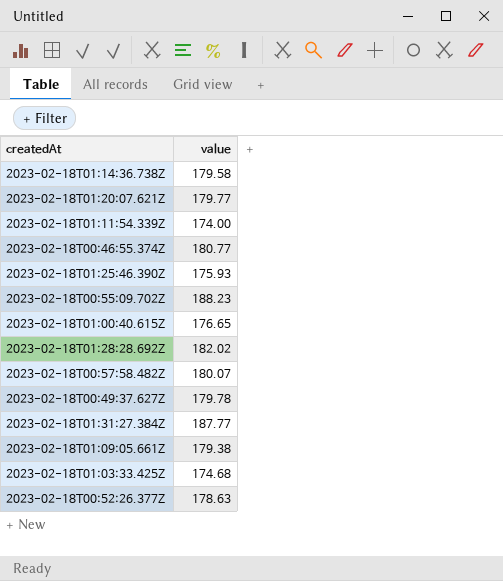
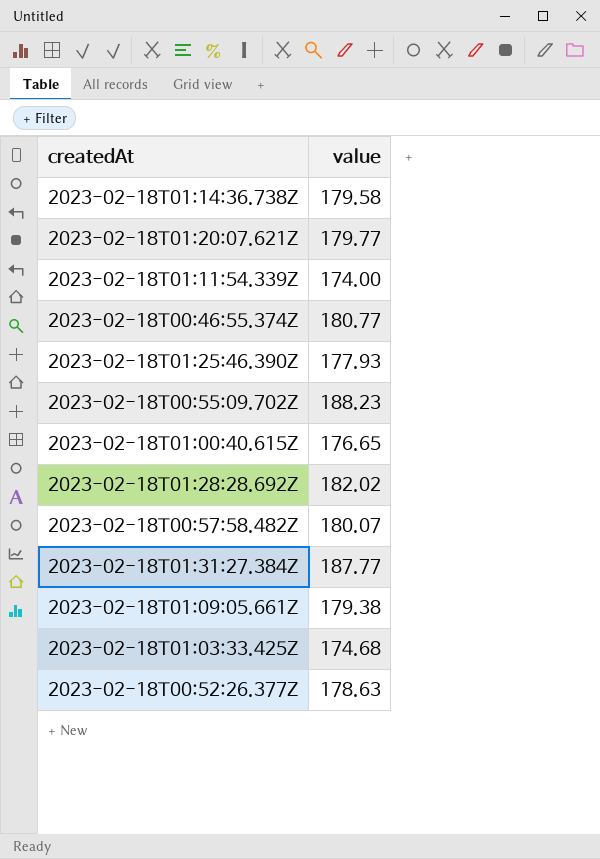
row 2023-02-18T00:49:37.627Z: 179.78 -> none
2023-02-18T01:25:46.390Z | value: 175.93 -> 177.93

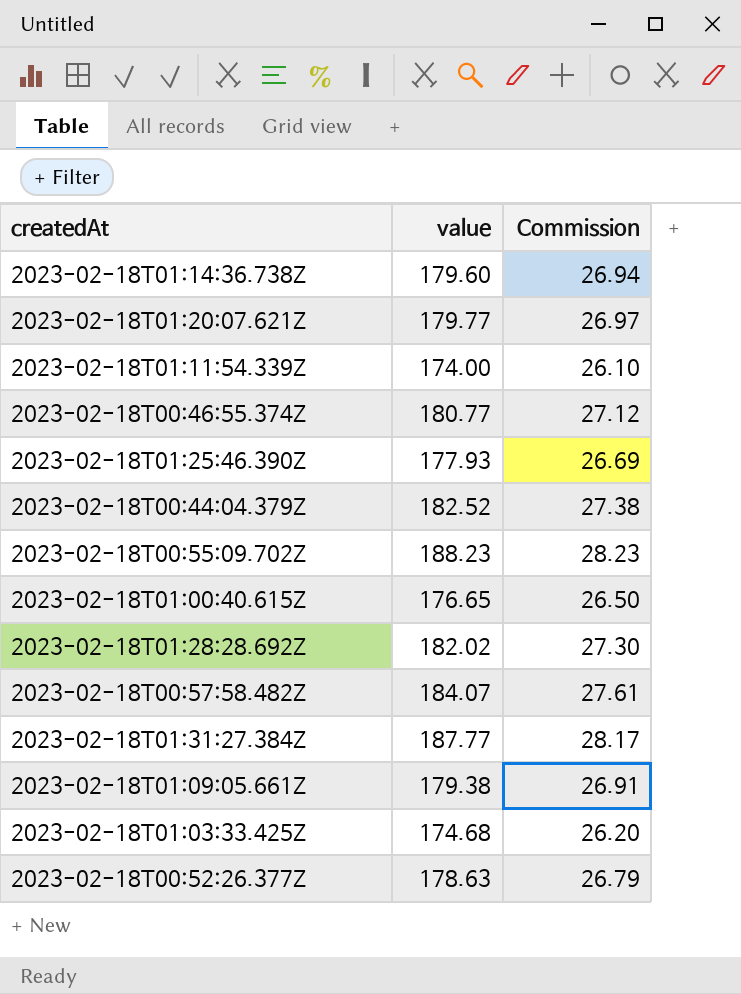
column Commission | formula: none -> [value] * 0.15
2023-02-18T01:14:36.738Z | value: 179.58 -> 179.60
row 2023-02-18T00:44:04.379Z: none -> 182.52 | 27.38
2023-02-18T00:57:58.482Z | value: 180.07 -> 184.07

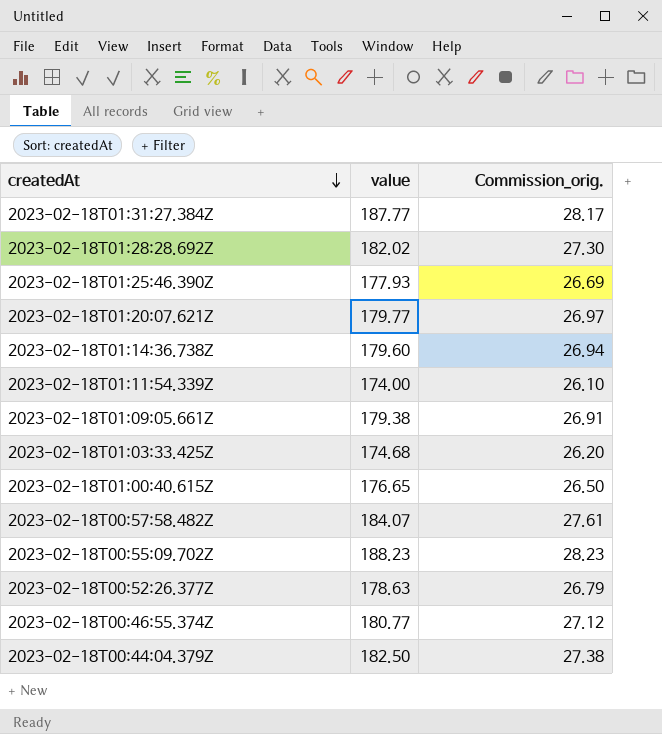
row order: none -> createdAt descending
column name: Commission -> Commission_orig.
2023-02-18T00:44:04.379Z | value: 182.52 -> 182.50

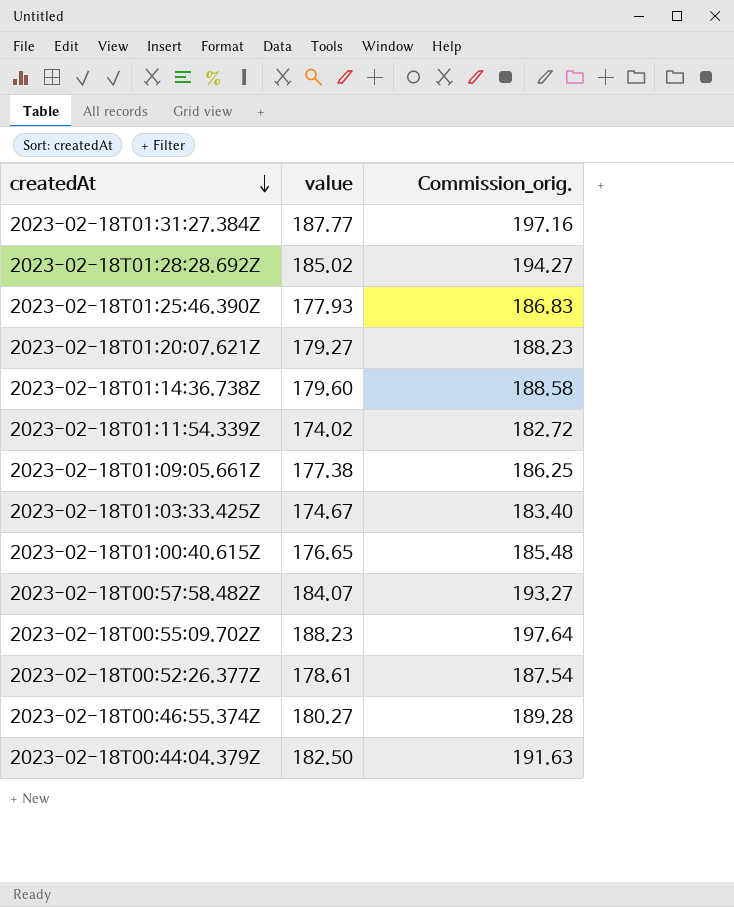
column Commission_orig. | formula: [value] * 0.15 -> [value] * 1.05
2023-02-18T01:28:28.692Z | value: 182.02 -> 185.02
2023-02-18T01:20:07.621Z | value: 179.77 -> 179.27
2023-02-18T01:11:54.339Z | value: 174.00 -> 174.02
2023-02-18T01:09:05.661Z | value: 179.38 -> 177.38
2023-02-18T01:03:33.425Z | value: 174.68 -> 174.67
2023-02-18T00:52:26.377Z | value: 178.63 -> 178.61
2023-02-18T00:46:55.374Z | value: 180.77 -> 180.27

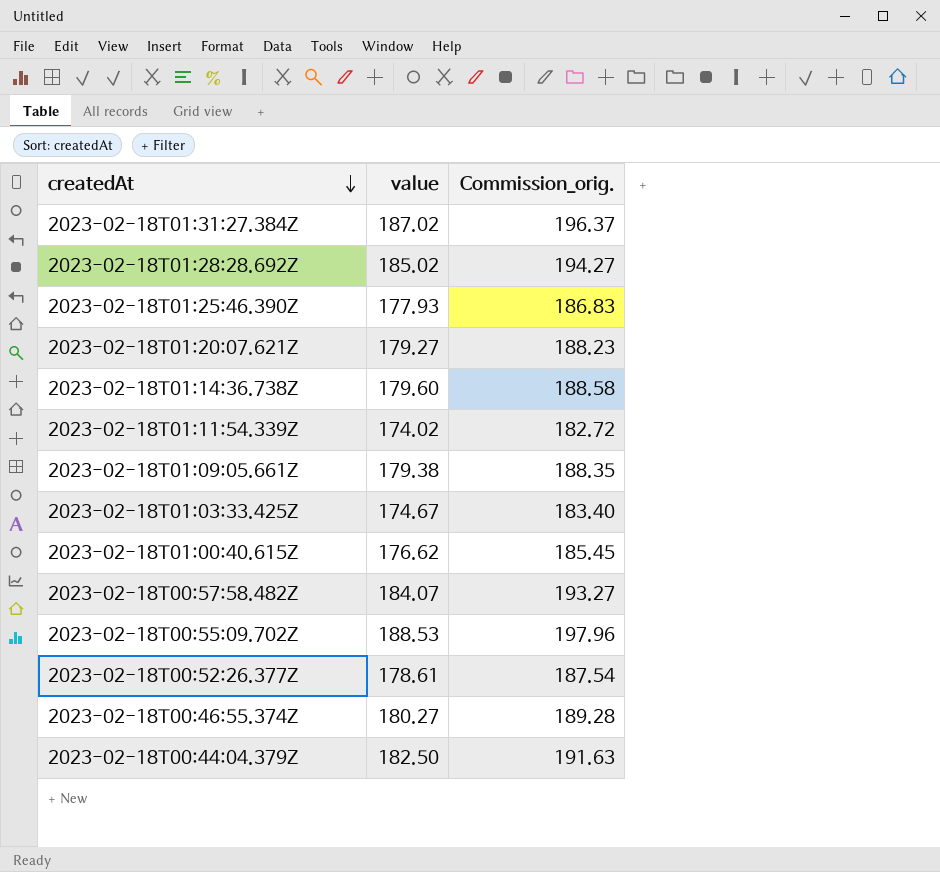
2023-02-18T01:31:27.384Z | value: 187.77 -> 187.02
2023-02-18T01:31:27.384Z | Commission_orig.: 197.16 -> 196.37
2023-02-18T01:09:05.661Z | value: 177.38 -> 179.38
2023-02-18T01:09:05.661Z | Commission_orig.: 186.25 -> 188.35
2023-02-18T01:00:40.615Z | value: 176.65 -> 176.62
2023-02-18T01:00:40.615Z | Commission_orig.: 185.48 -> 185.45
2023-02-18T00:55:09.702Z | value: 188.23 -> 188.53
2023-02-18T00:55:09.702Z | Commission_orig.: 197.64 -> 197.96

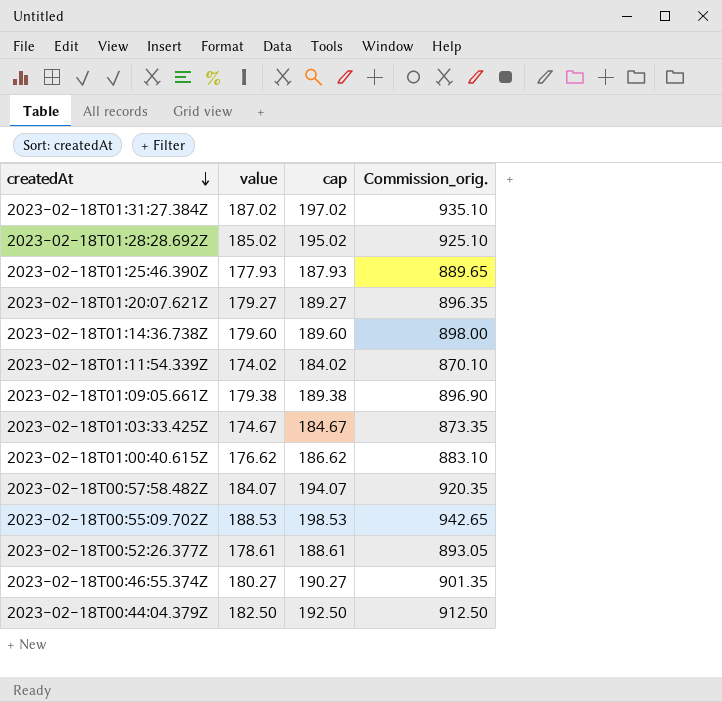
column cap | formula: none -> [value] + 10
column Commission_orig. | formula: [value] * 1.05 -> [value] * 5

